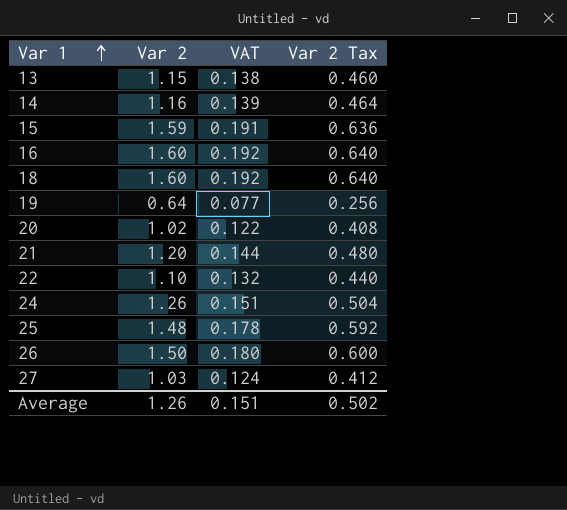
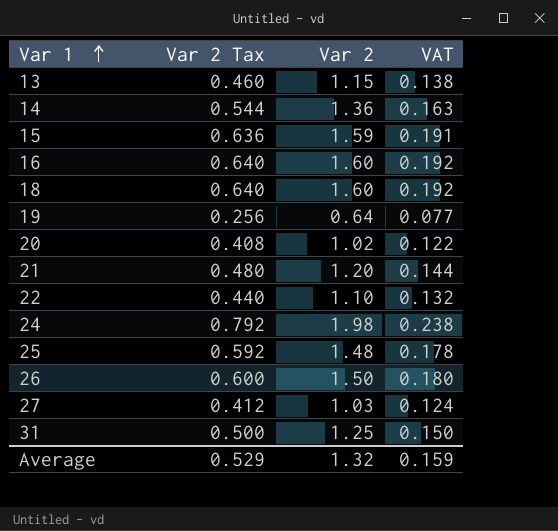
column Var 2 Tax | position: 4 -> 2
14 | Var 2 Tax: 0.464 -> 0.544
14 | Var 2: 1.16 -> 1.36
14 | VAT: 0.139 -> 0.163
24 | Var 2 Tax: 0.504 -> 0.792
24 | Var 2: 1.26 -> 1.98
24 | VAT: 0.151 -> 0.238
row 31: none -> 0.500 | 1.25 | 0.150
Average | Var 2 Tax: 0.502 -> 0.529
Average | Var 2: 1.26 -> 1.32
Average | VAT: 0.151 -> 0.159

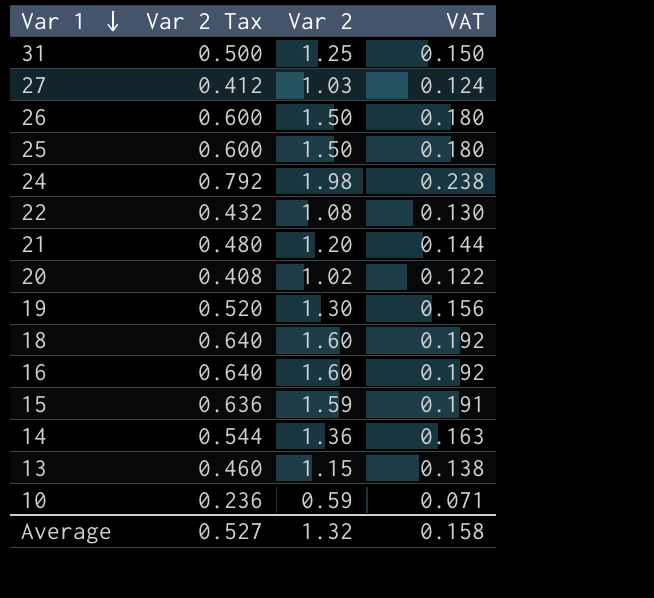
row order: Var 1 ascending -> Var 1 descending
25 | Var 2 Tax: 0.592 -> 0.600
25 | Var 2: 1.48 -> 1.50
25 | VAT: 0.178 -> 0.180
22 | Var 2 Tax: 0.440 -> 0.432
22 | Var 2: 1.10 -> 1.08
22 | VAT: 0.132 -> 0.130
19 | Var 2 Tax: 0.256 -> 0.520
19 | Var 2: 0.64 -> 1.30
19 | VAT: 0.077 -> 0.156
row 10: none -> 0.236 | 0.59 | 0.071
Average | Var 2 Tax: 0.529 -> 0.527
Average | VAT: 0.159 -> 0.158

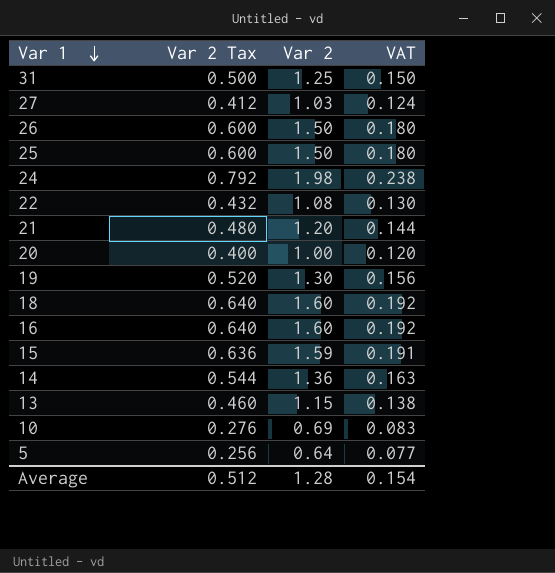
20 | Var 2 Tax: 0.408 -> 0.400
20 | Var 2: 1.02 -> 1.00
20 | VAT: 0.122 -> 0.120
10 | Var 2 Tax: 0.236 -> 0.276
10 | Var 2: 0.59 -> 0.69
10 | VAT: 0.071 -> 0.083
row 5: none -> 0.256 | 0.64 | 0.077
Average | Var 2 Tax: 0.527 -> 0.512
Average | Var 2: 1.32 -> 1.28
Average | VAT: 0.158 -> 0.154

